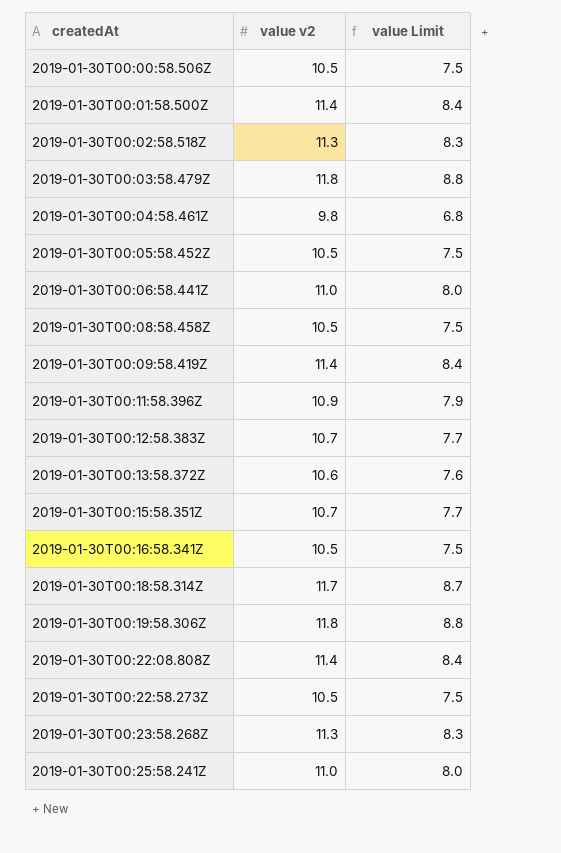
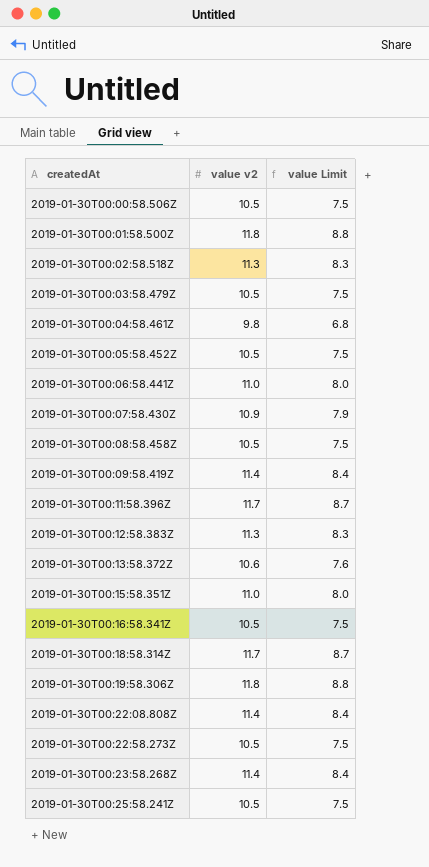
2019-01-30T00:01:58.500Z | value v2: 11.4 -> 11.8
2019-01-30T00:01:58.500Z | value Limit: 8.4 -> 8.8
2019-01-30T00:03:58.479Z | value v2: 11.8 -> 10.5
2019-01-30T00:03:58.479Z | value Limit: 8.8 -> 7.5
row 2019-01-30T00:07:58.430Z: none -> 10.9 | 7.9
2019-01-30T00:11:58.396Z | value v2: 10.9 -> 11.7
2019-01-30T00:11:58.396Z | value Limit: 7.9 -> 8.7
2019-01-30T00:12:58.383Z | value v2: 10.7 -> 11.3
2019-01-30T00:12:58.383Z | value Limit: 7.7 -> 8.3
2019-01-30T00:15:58.351Z | value v2: 10.7 -> 11.0
2019-01-30T00:15:58.351Z | value Limit: 7.7 -> 8.0
2019-01-30T00:23:58.268Z | value v2: 11.3 -> 11.4
2019-01-30T00:23:58.268Z | value Limit: 8.3 -> 8.4
2019-01-30T00:25:58.241Z | value v2: 11.0 -> 10.5
2019-01-30T00:25:58.241Z | value Limit: 8.0 -> 7.5

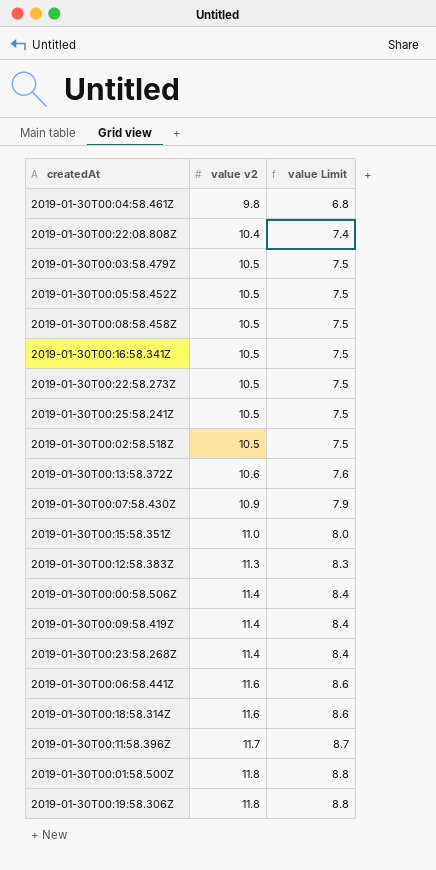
row order: createdAt ascending -> value v2 ascending
2019-01-30T00:22:08.808Z | value v2: 11.4 -> 10.4
2019-01-30T00:22:08.808Z | value Limit: 8.4 -> 7.4
2019-01-30T00:02:58.518Z | value v2: 11.3 -> 10.5
2019-01-30T00:02:58.518Z | value Limit: 8.3 -> 7.5
2019-01-30T00:00:58.506Z | value v2: 10.5 -> 11.4
2019-01-30T00:00:58.506Z | value Limit: 7.5 -> 8.4
2019-01-30T00:06:58.441Z | value v2: 11.0 -> 11.6
2019-01-30T00:06:58.441Z | value Limit: 8.0 -> 8.6
2019-01-30T00:18:58.314Z | value v2: 11.7 -> 11.6
2019-01-30T00:18:58.314Z | value Limit: 8.7 -> 8.6

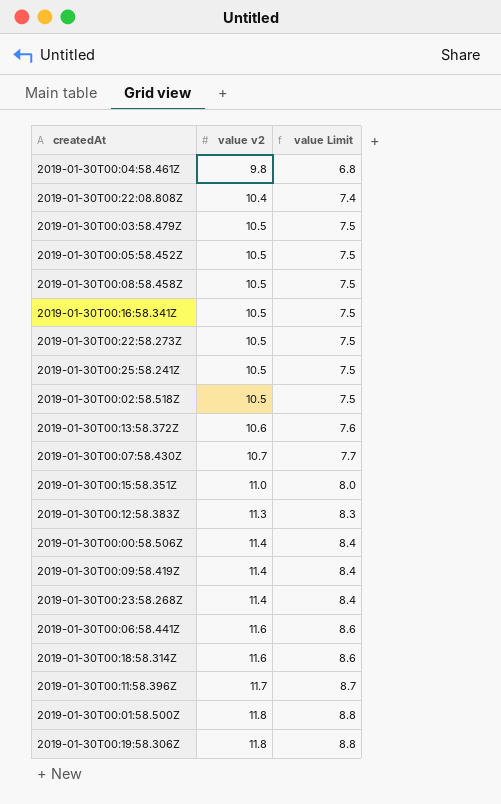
2019-01-30T00:07:58.430Z | value v2: 10.9 -> 10.7
2019-01-30T00:07:58.430Z | value Limit: 7.9 -> 7.7

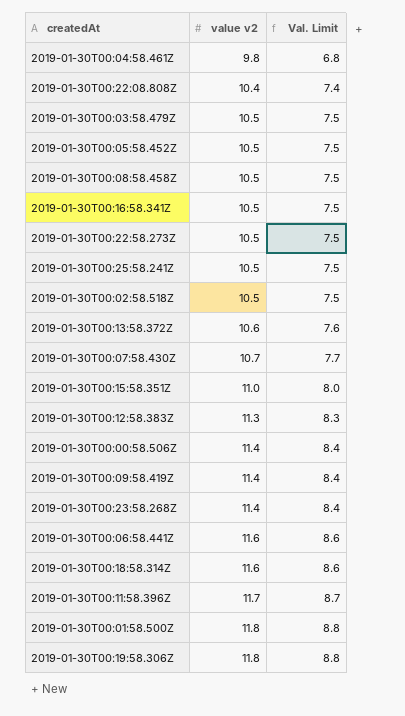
column name: value Limit -> Val. Limit

